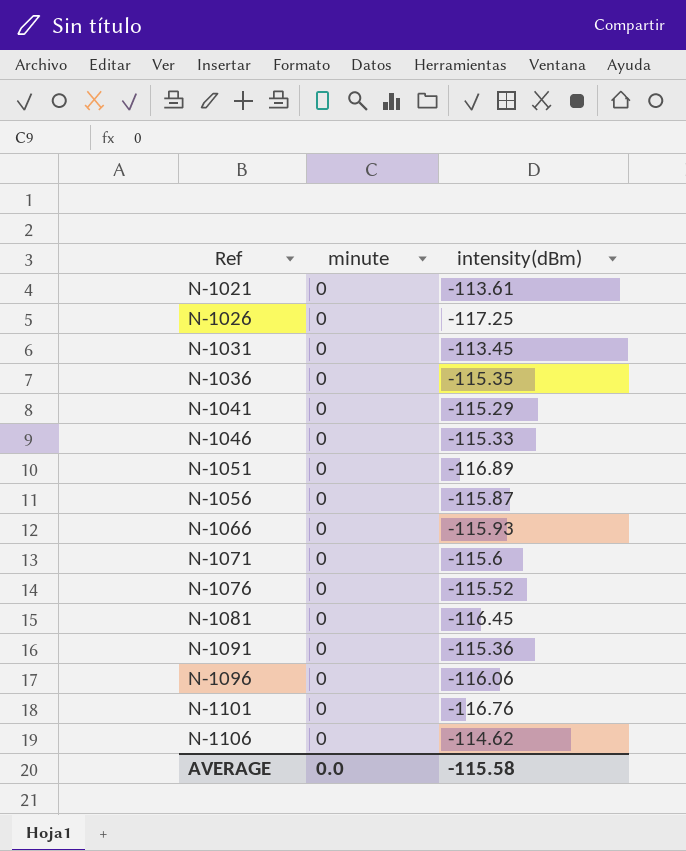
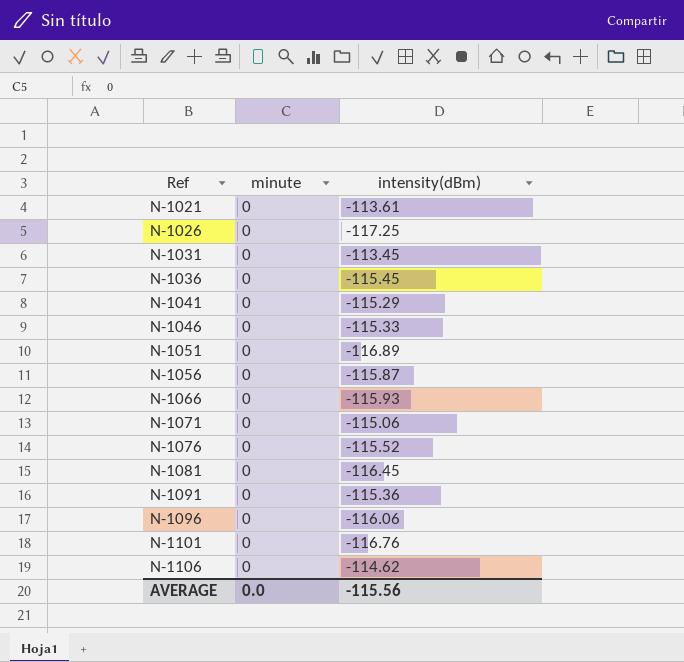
N-1036 | intensity(dBm): -115.35 -> -115.45
N-1071 | intensity(dBm): -115.6 -> -115.06
AVERAGE | intensity(dBm): -115.58 -> -115.56

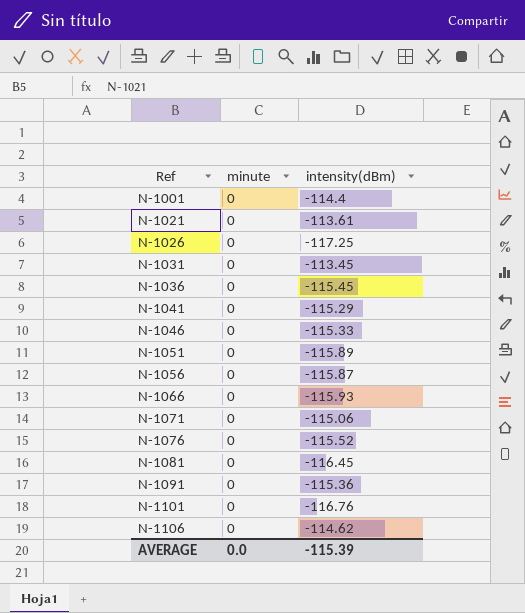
row N-1096: 0 | -116.06 -> none
row N-1001: none -> 0 | -114.4
N-1051 | intensity(dBm): -116.89 -> -115.89
AVERAGE | intensity(dBm): -115.56 -> -115.39

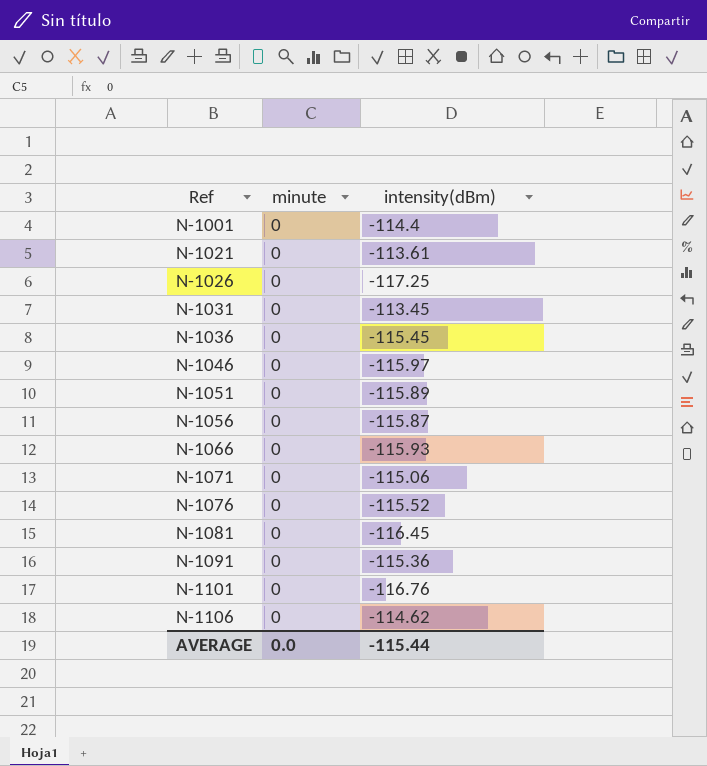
row N-1041: 0 | -115.29 -> none
N-1046 | intensity(dBm): -115.33 -> -115.97
AVERAGE | intensity(dBm): -115.39 -> -115.44

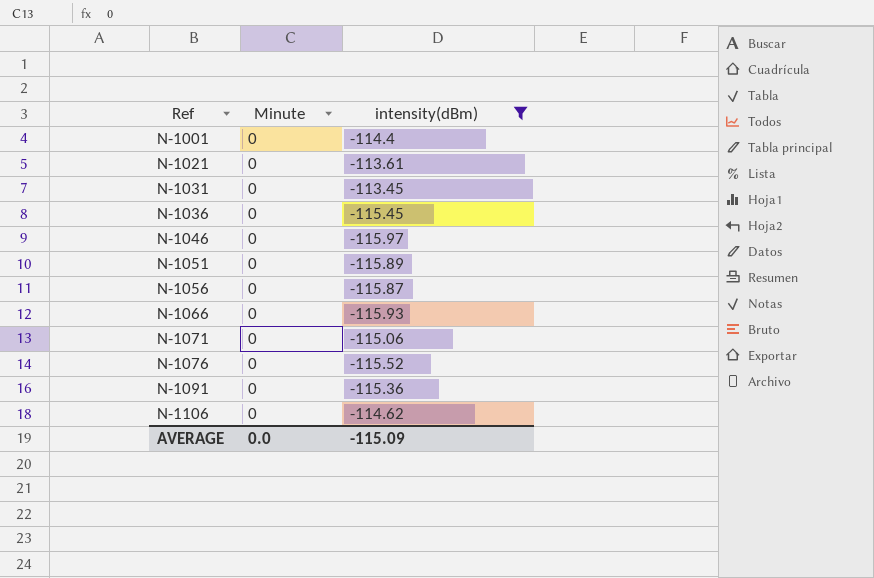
filter: none -> intensity(dBm) >= -115.97
column name: minute -> Minute
AVERAGE | intensity(dBm): -115.44 -> -115.09

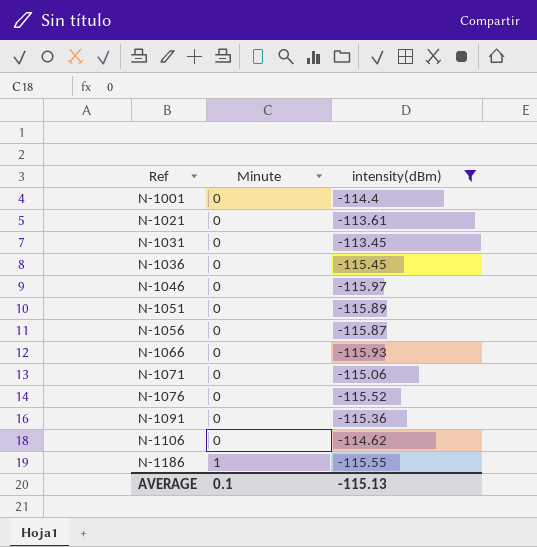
row N-1186: none -> 1 | -115.55
AVERAGE | Minute: 0.0 -> 0.1
AVERAGE | intensity(dBm): -115.09 -> -115.13

